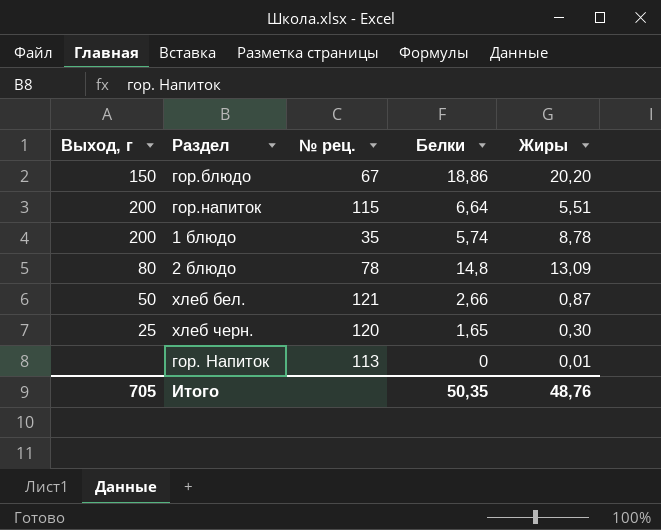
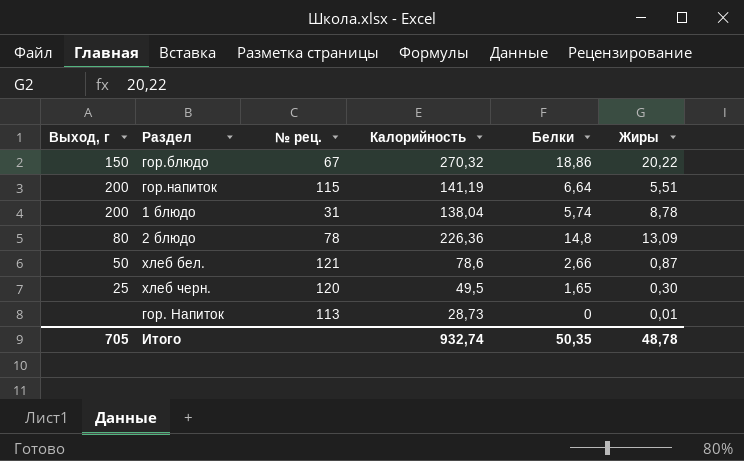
column Калорийность | position: none -> 4
гор.блюдо | Жиры: 20,20 -> 20,22
1 блюдо | № рец.: 35 -> 31
Итого | Жиры: 48,76 -> 48,78

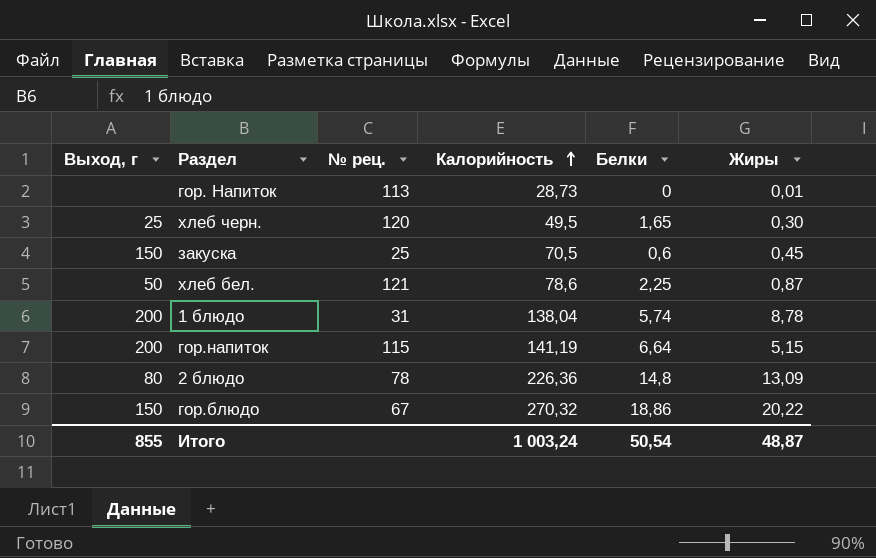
row order: none -> Калорийность ascending
row закуска: none -> 150 | 25 | 70,5 | 0,6 | 0,45
хлеб бел. | Белки: 2,66 -> 2,25
гор.напиток | Жиры: 5,51 -> 5,15
Итого | Выход, г: 705 -> 855
Итого | Калорийность: 932,74 -> 1 003,24
Итого | Белки: 50,35 -> 50,54
Итого | Жиры: 48,78 -> 48,87

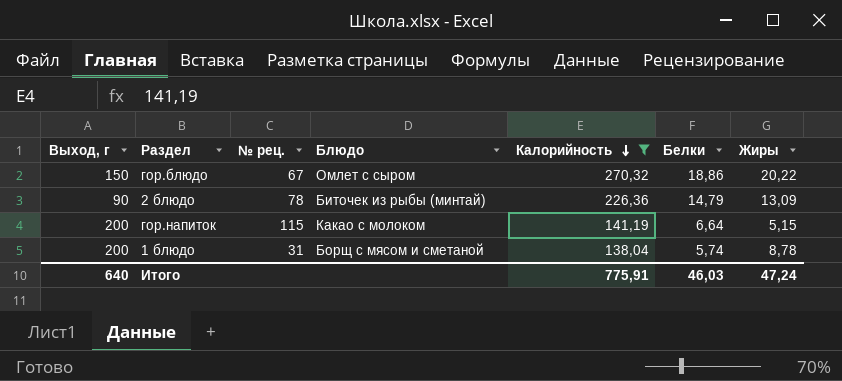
filter: none -> Калорийность >= 138,04
row order: Калорийность ascending -> Калорийность descending
column Блюдо | position: none -> 4
2 блюдо | Выход, г: 80 -> 90
2 блюдо | Белки: 14,8 -> 14,79
Итого | Выход, г: 855 -> 640
Итого | Калорийность: 1 003,24 -> 775,91
Итого | Белки: 50,54 -> 46,03
Итого | Жиры: 48,87 -> 47,24

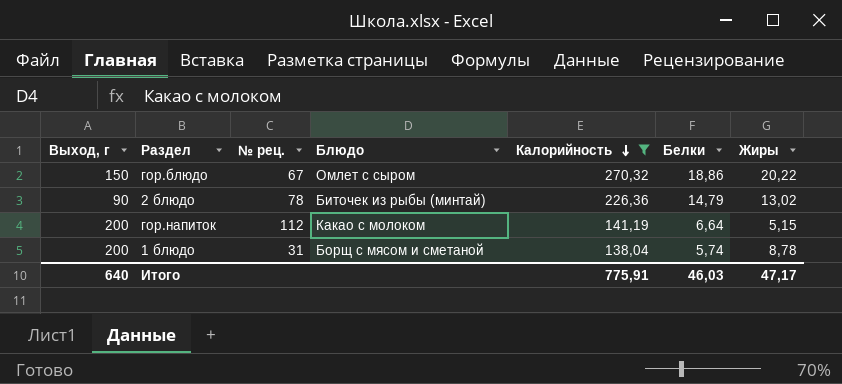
2 блюдо | Жиры: 13,09 -> 13,02
гор.напиток | № рец.: 115 -> 112
Итого | Жиры: 47,24 -> 47,17

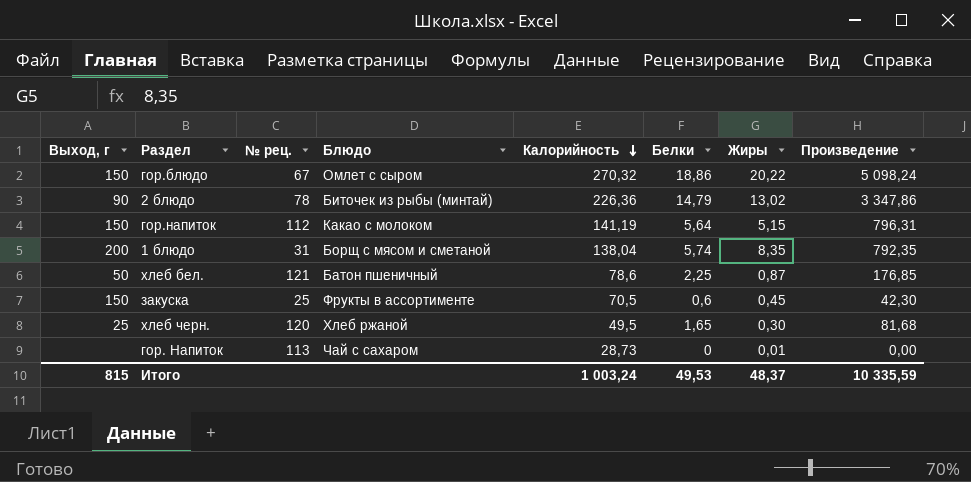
filter: Калорийность >= 138,04 -> none
column Произведение | formula: none -> [Калорийность] * [Белки]
гор.напиток | Выход, г: 200 -> 150
гор.напиток | Белки: 6,64 -> 5,64
1 блюдо | Жиры: 8,78 -> 8,35
Итого | Выход, г: 640 -> 815
Итого | Калорийность: 775,91 -> 1 003,24
Итого | Белки: 46,03 -> 49,53
Итого | Жиры: 47,17 -> 48,37

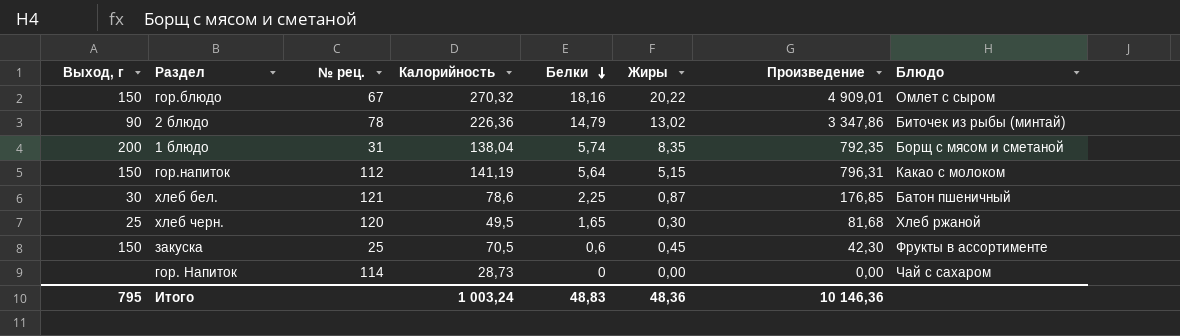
row order: Калорийность descending -> Белки descending
column Блюдо | position: 4 -> 8
гор.блюдо | Белки: 18,86 -> 18,16
гор.блюдо | Произведение: 5 098,24 -> 4 909,01
хлеб бел. | Выход, г: 50 -> 30
гор. Напиток | № рец.: 113 -> 114
гор. Напиток | Жиры: 0,01 -> 0,00
Итого | Выход, г: 815 -> 795
Итого | Белки: 49,53 -> 48,83
Итого | Жиры: 48,37 -> 48,36
Итого | Произведение: 10 335,59 -> 10 146,36

